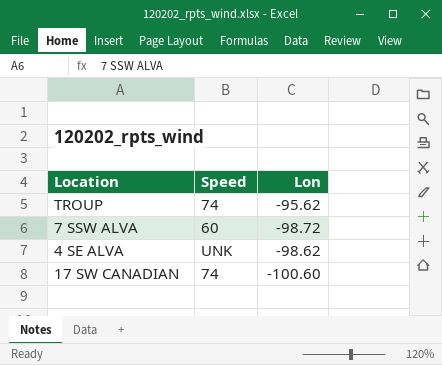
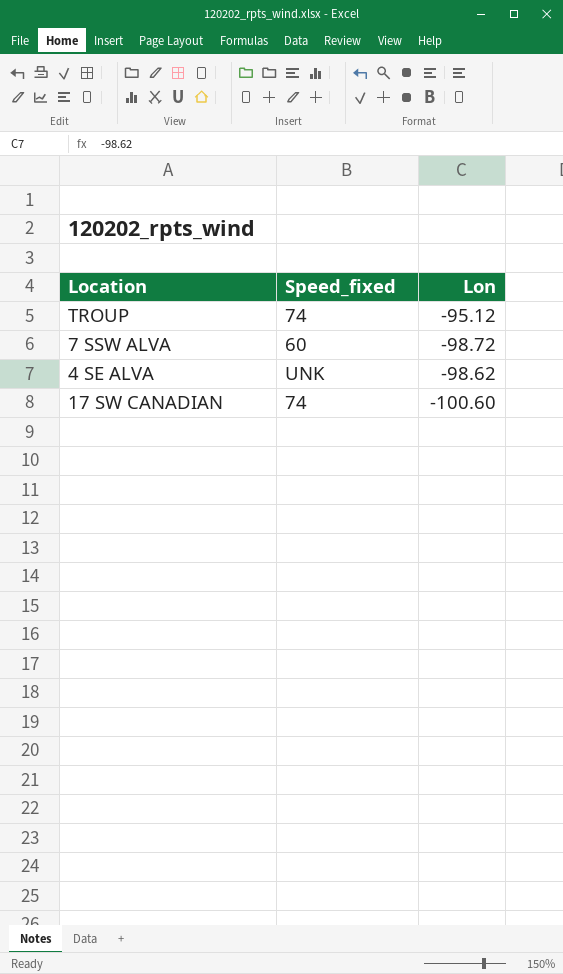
column name: Speed -> Speed_fixed
TROUP | Lon: -95.62 -> -95.12

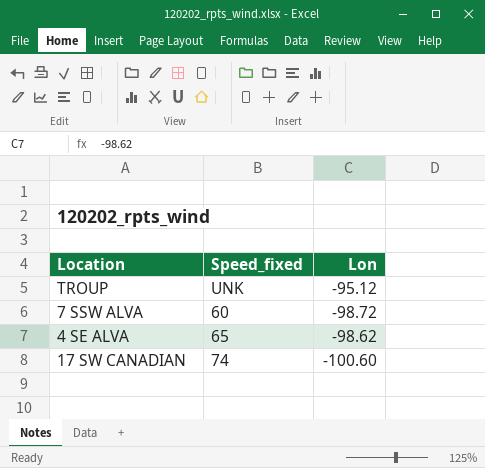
TROUP | Speed_fixed: 74 -> UNK
4 SE ALVA | Speed_fixed: UNK -> 65

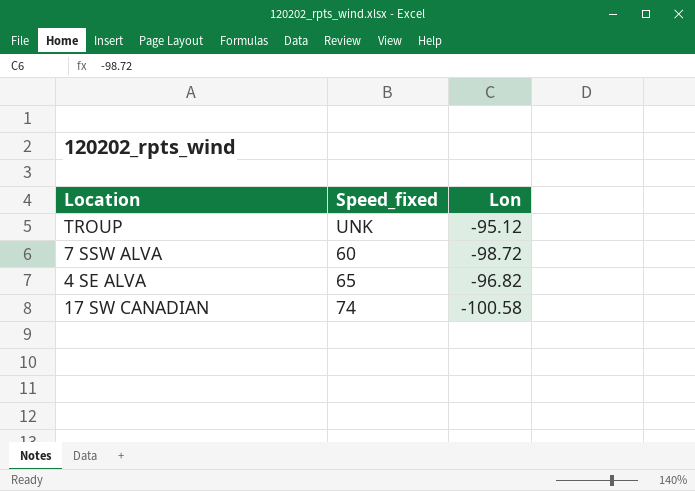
4 SE ALVA | Lon: -98.62 -> -96.82
17 SW CANADIAN | Lon: -100.60 -> -100.58

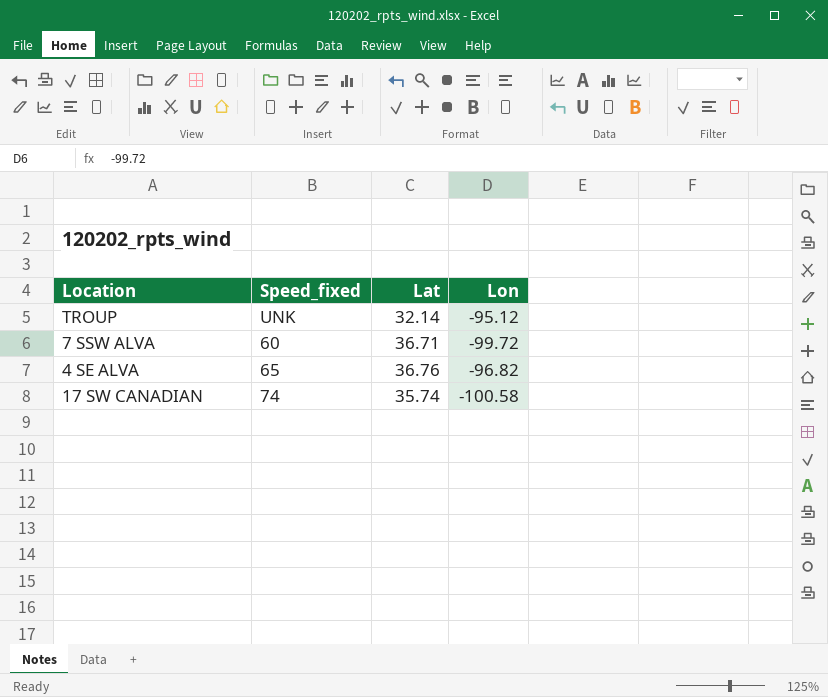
column Lat | position: none -> 3
7 SSW ALVA | Lon: -98.72 -> -99.72

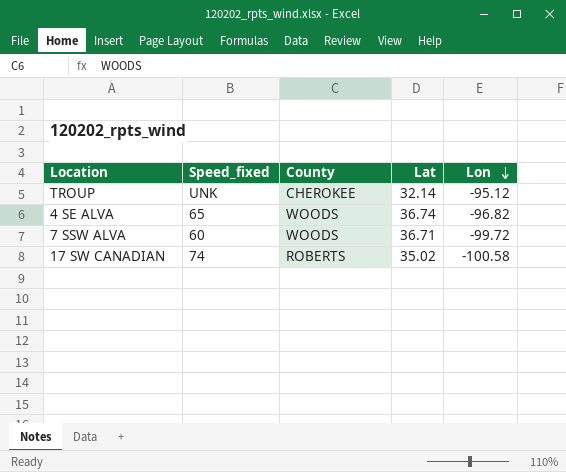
row order: none -> Lon descending
column County | position: none -> 3
4 SE ALVA | Lat: 36.76 -> 36.74
17 SW CANADIAN | Lat: 35.74 -> 35.02

